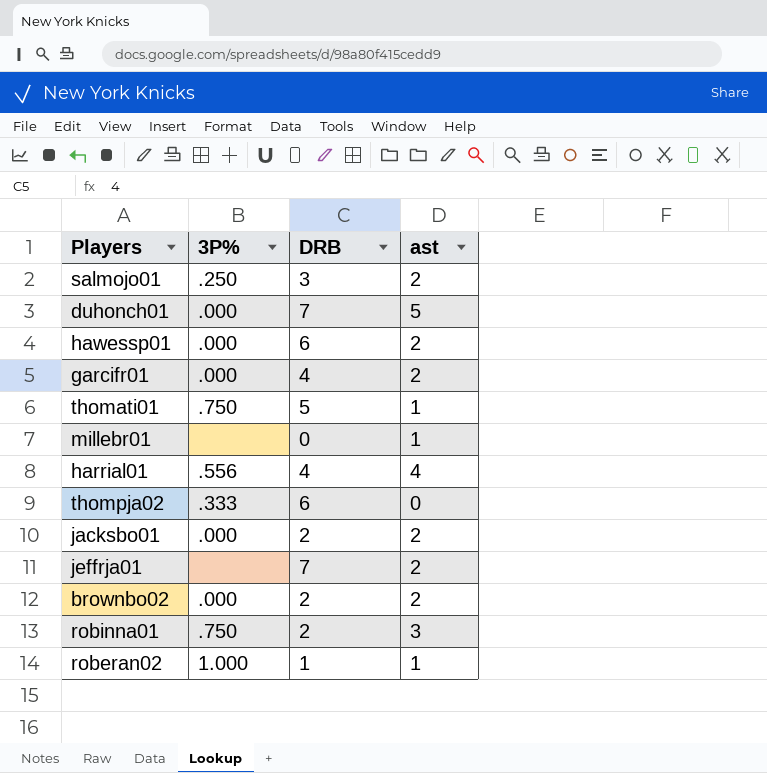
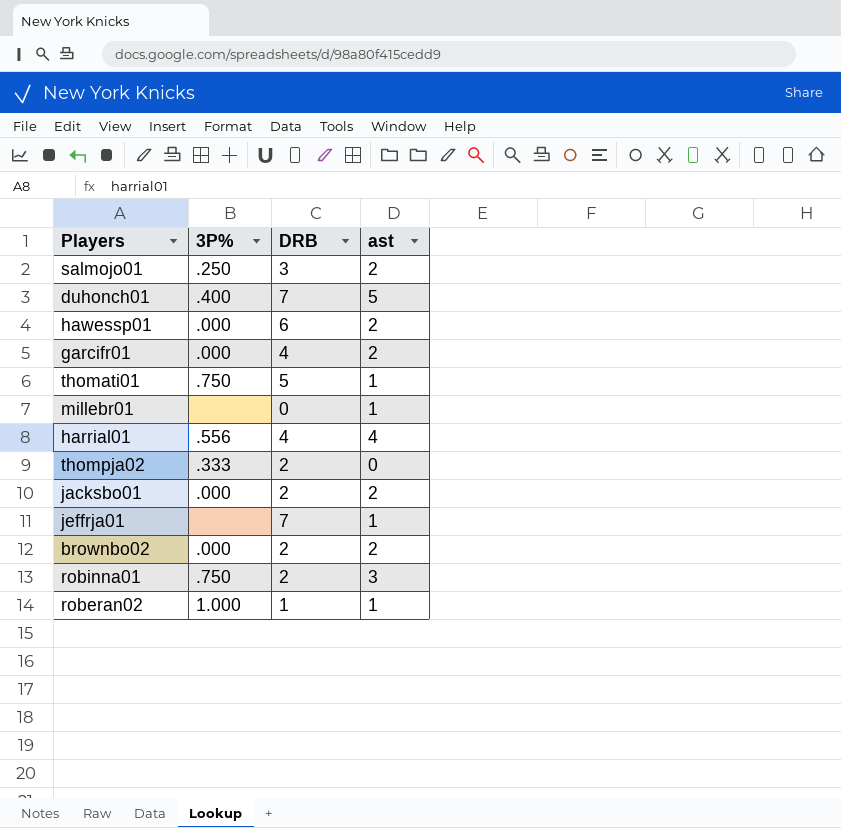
duhonch01 | 3P%: .000 -> .400
thompja02 | DRB: 6 -> 2
jeffrja01 | ast: 2 -> 1

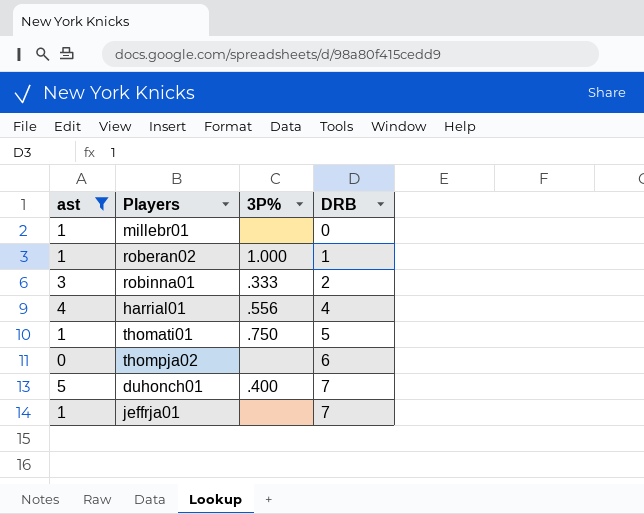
filter: none -> ast != 2
row order: none -> DRB ascending
column ast | position: 4 -> 1
robinna01 | 3P%: .750 -> .333
thompja02 | 3P%: .333 -> none
thompja02 | DRB: 2 -> 6

